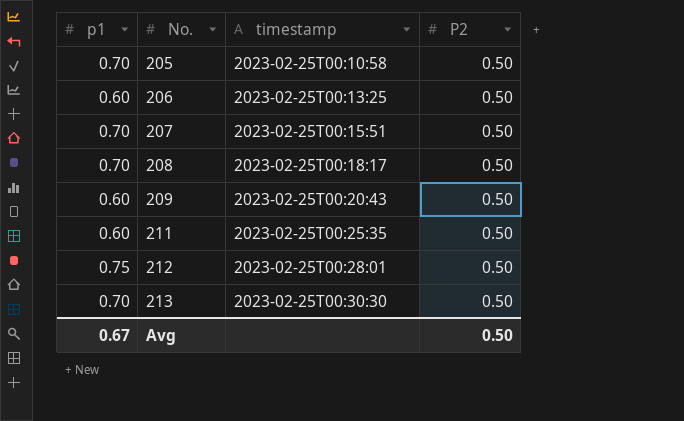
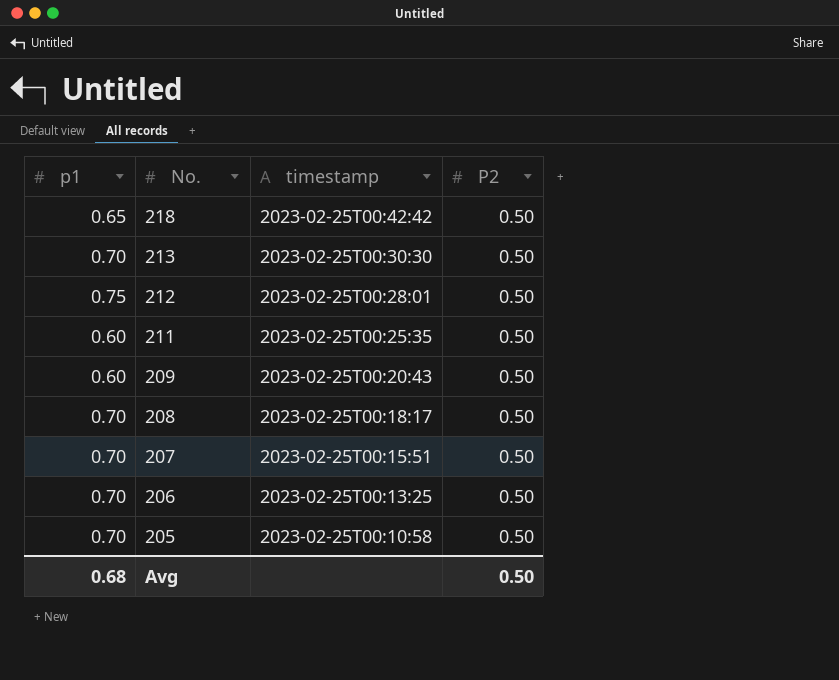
row order: No. ascending -> No. descending
row 218: none -> 0.65 | 2023-02-25T00:42:42 | 0.50
206 | p1: 0.60 -> 0.70
Avg | p1: 0.67 -> 0.68

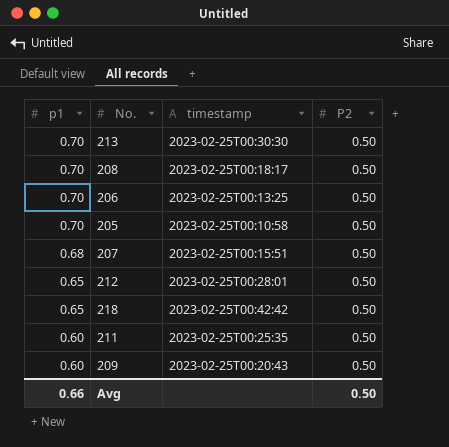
row order: No. descending -> p1 descending
207 | p1: 0.70 -> 0.68
212 | p1: 0.75 -> 0.65
Avg | p1: 0.68 -> 0.66

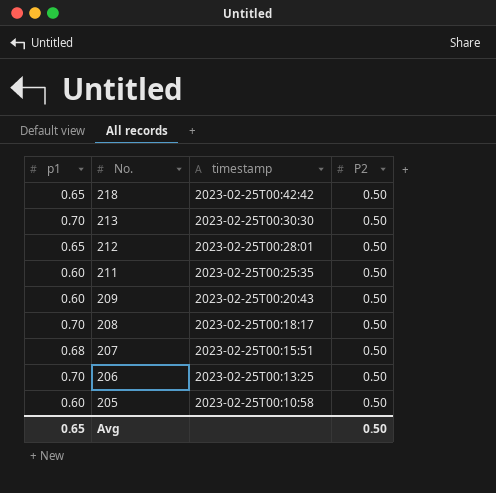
row order: p1 descending -> No. descending
205 | p1: 0.70 -> 0.60
Avg | p1: 0.66 -> 0.65

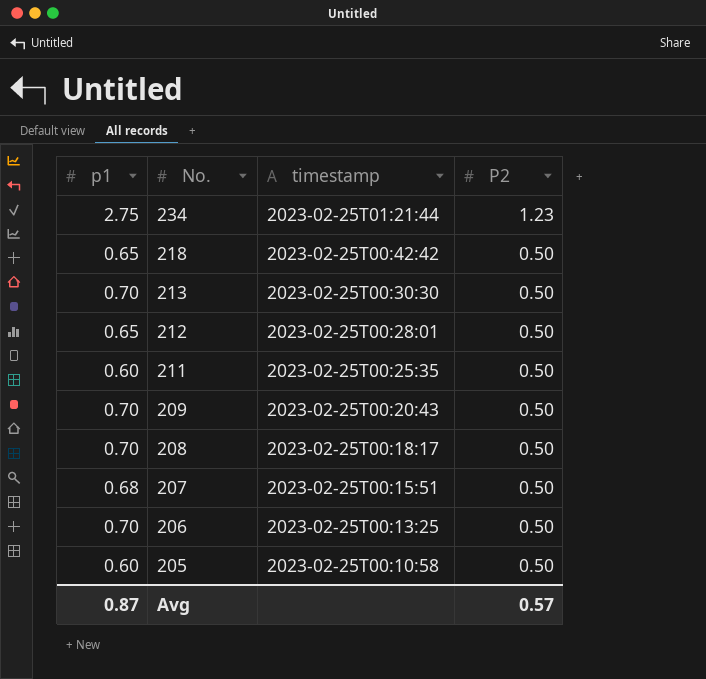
row 234: none -> 2.75 | 2023-02-25T01:21:44 | 1.23
209 | p1: 0.60 -> 0.70
Avg | p1: 0.65 -> 0.87
Avg | P2: 0.50 -> 0.57

